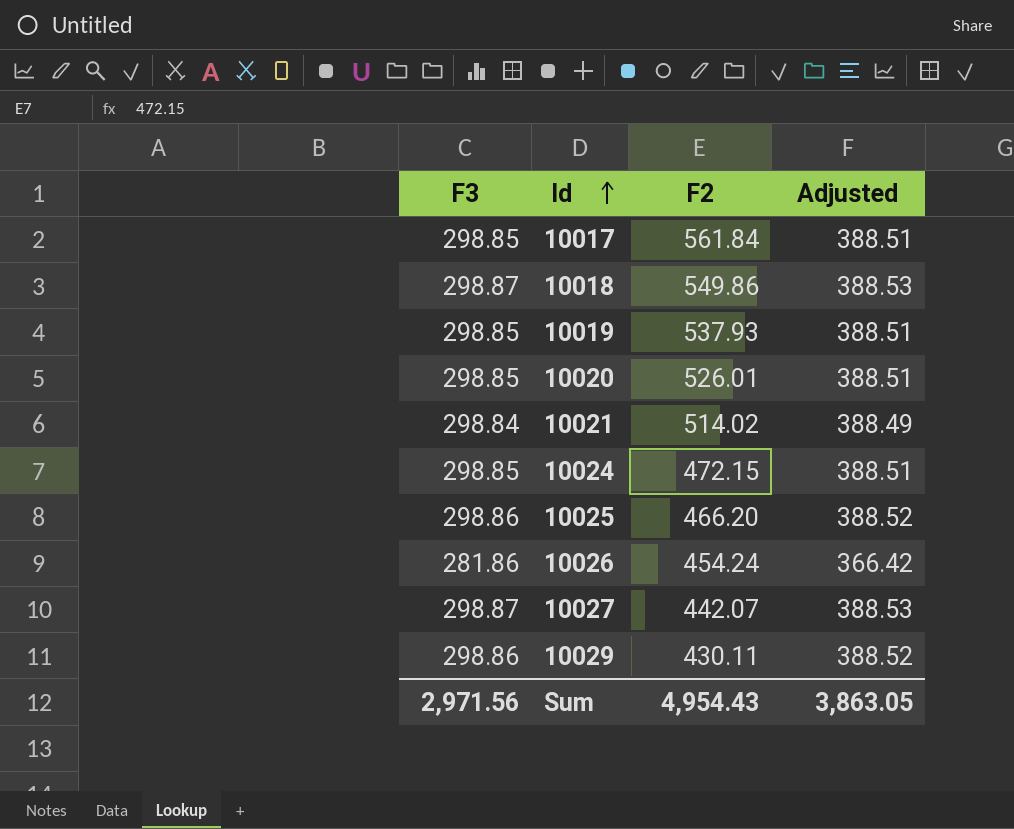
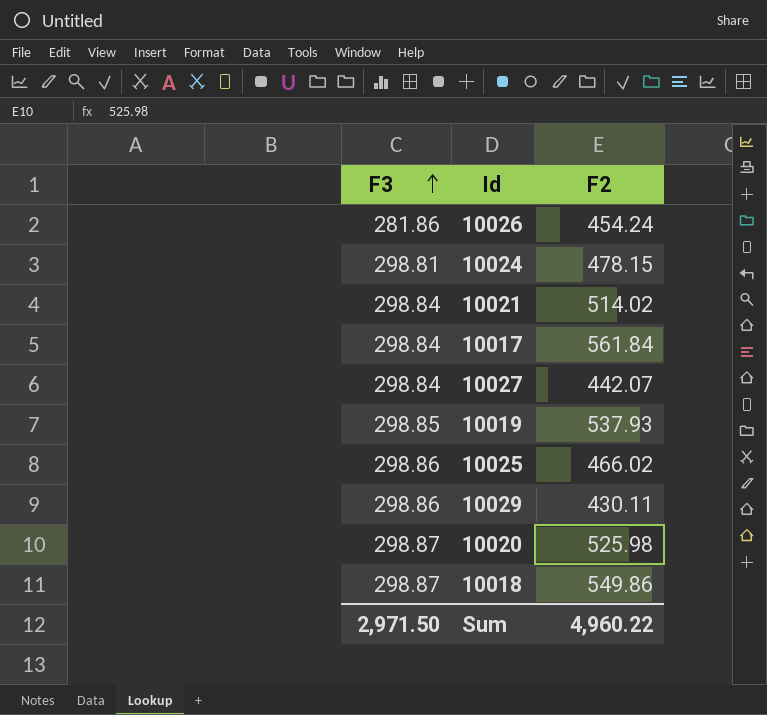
row order: Id ascending -> F3 ascending
column Adjusted | formula: [F3] * 1.3 -> none
10024 | F3: 298.85 -> 298.81
10024 | F2: 472.15 -> 478.15
10017 | F3: 298.85 -> 298.84
10027 | F3: 298.87 -> 298.84
10025 | F2: 466.20 -> 466.02
10020 | F3: 298.85 -> 298.87
10020 | F2: 526.01 -> 525.98
Sum | F3: 2,971.56 -> 2,971.50
Sum | F2: 4,954.43 -> 4,960.22

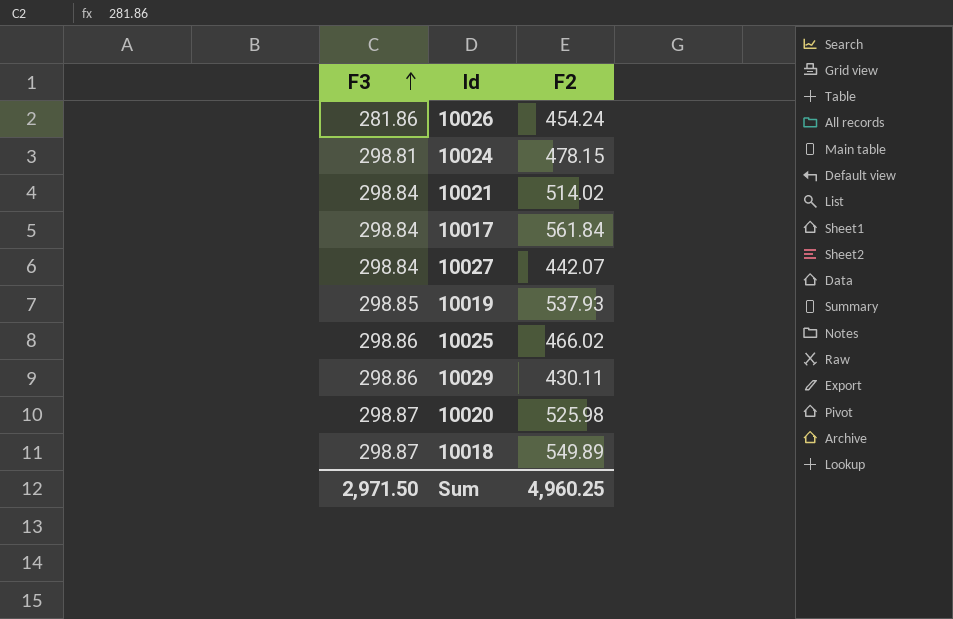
10018 | F2: 549.86 -> 549.89
Sum | F2: 4,960.22 -> 4,960.25

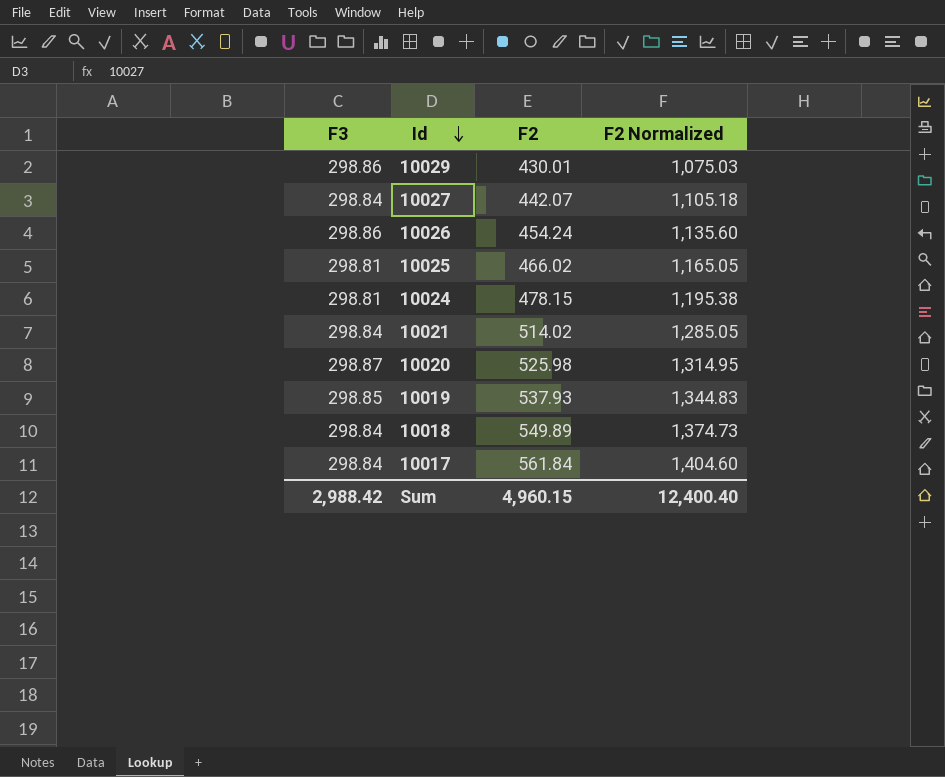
row order: F3 ascending -> Id descending
column F2 Normalized | formula: none -> [F2] * 2.5
10029 | F2: 430.11 -> 430.01
10026 | F3: 281.86 -> 298.86
10025 | F3: 298.86 -> 298.81
10018 | F3: 298.87 -> 298.84
Sum | F3: 2,971.50 -> 2,988.42
Sum | F2: 4,960.25 -> 4,960.15

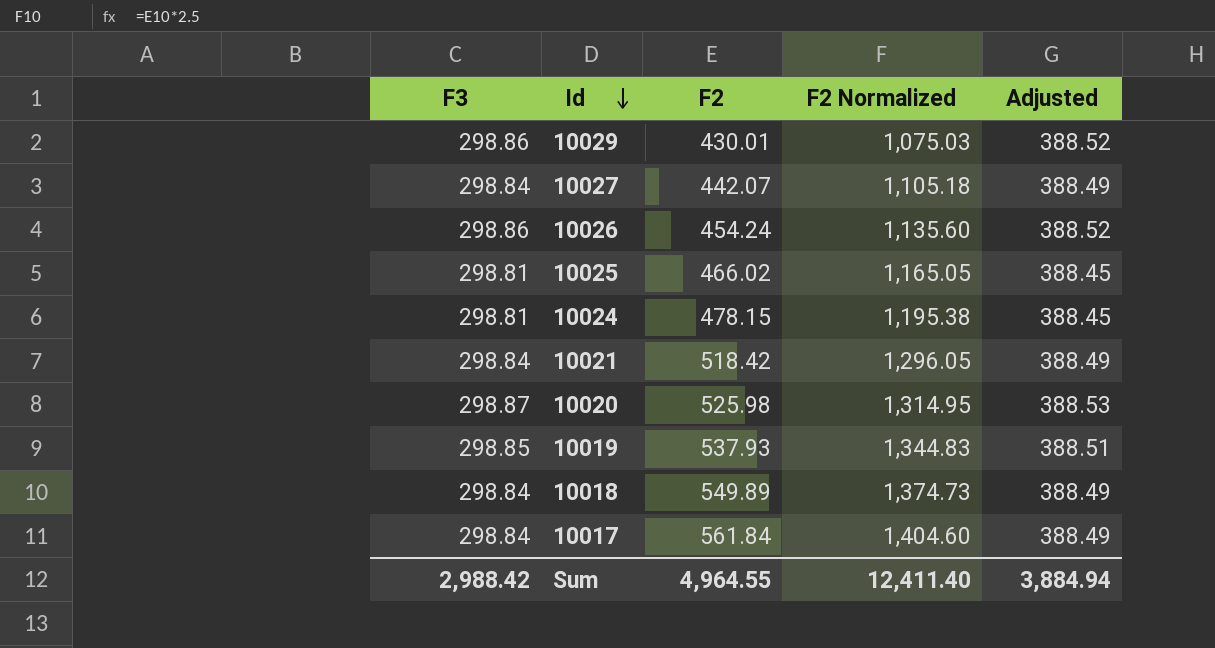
column Adjusted | formula: none -> [F3] * 1.3
10021 | F2: 514.02 -> 518.42
10021 | F2 Normalized: 1,285.05 -> 1,296.05
Sum | F2: 4,960.15 -> 4,964.55
Sum | F2 Normalized: 12,400.40 -> 12,411.40

